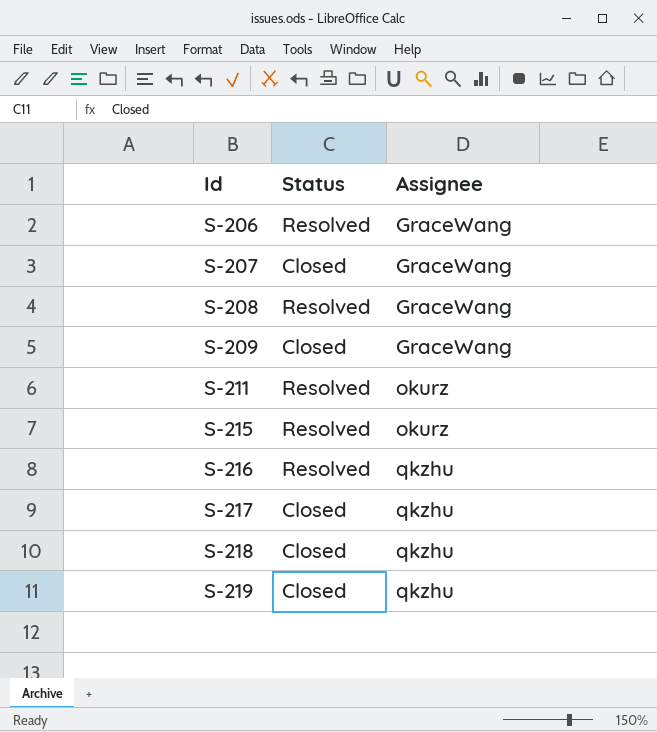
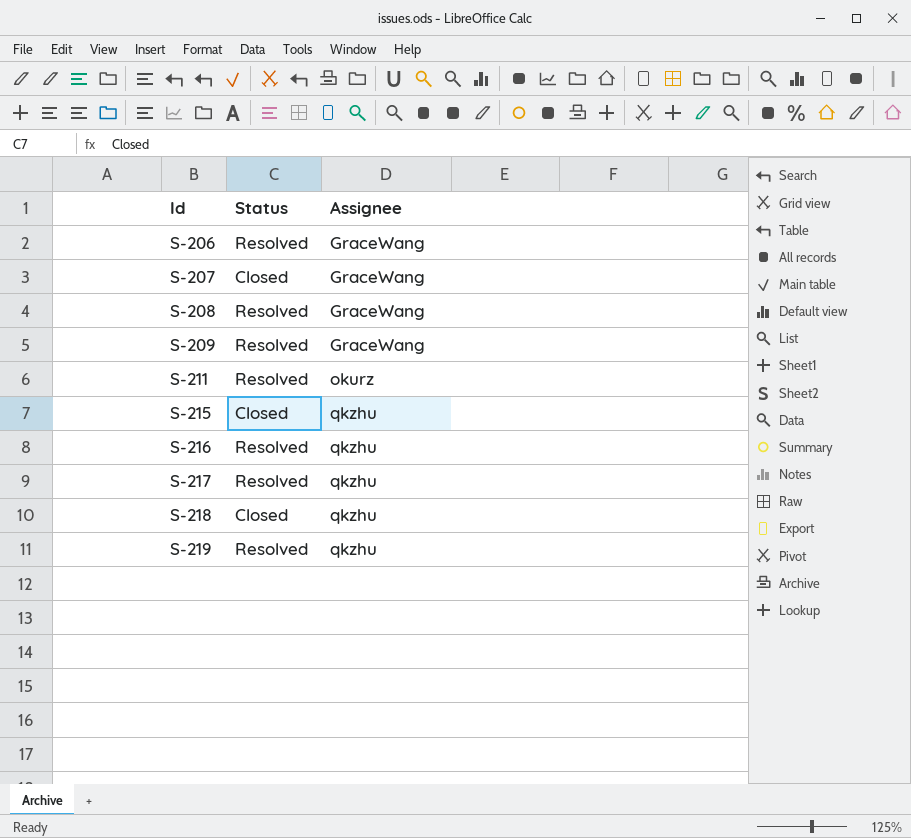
S-209 | Status: Closed -> Resolved
S-215 | Status: Resolved -> Closed
S-215 | Assignee: okurz -> qkzhu
S-217 | Status: Closed -> Resolved
S-219 | Status: Closed -> Resolved

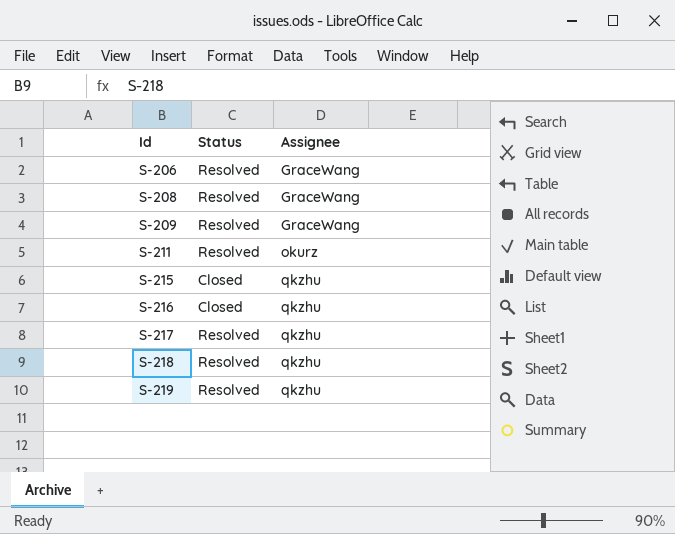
row S-207: Closed | GraceWang -> none
S-216 | Status: Resolved -> Closed
S-218 | Status: Closed -> Resolved

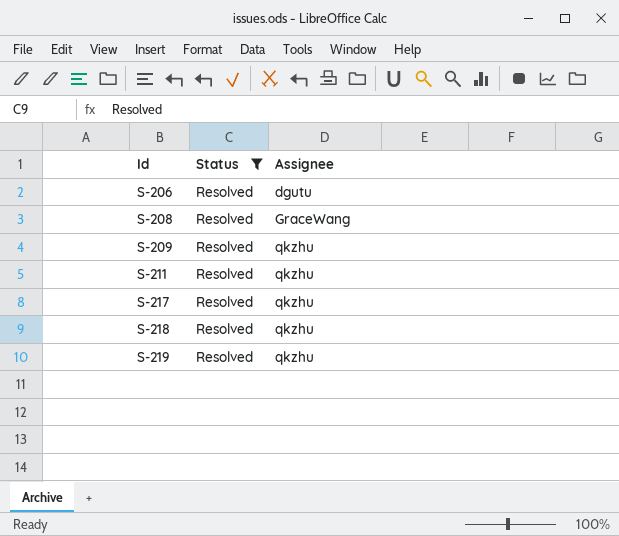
filter: none -> Status = Resolved
S-206 | Assignee: GraceWang -> dgutu
S-209 | Assignee: GraceWang -> qkzhu
S-211 | Assignee: okurz -> qkzhu

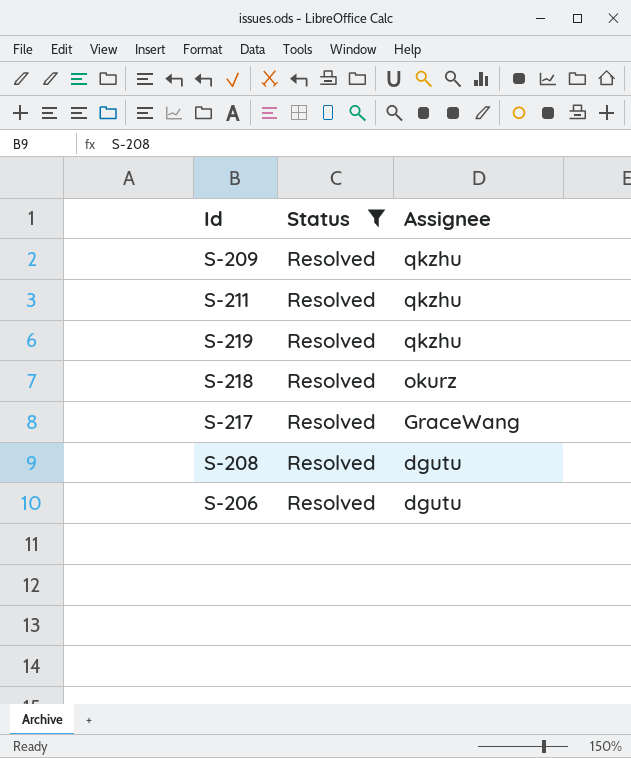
row order: Id ascending -> Assignee descending
S-218 | Assignee: qkzhu -> okurz
S-217 | Assignee: qkzhu -> GraceWang
S-208 | Assignee: GraceWang -> dgutu

